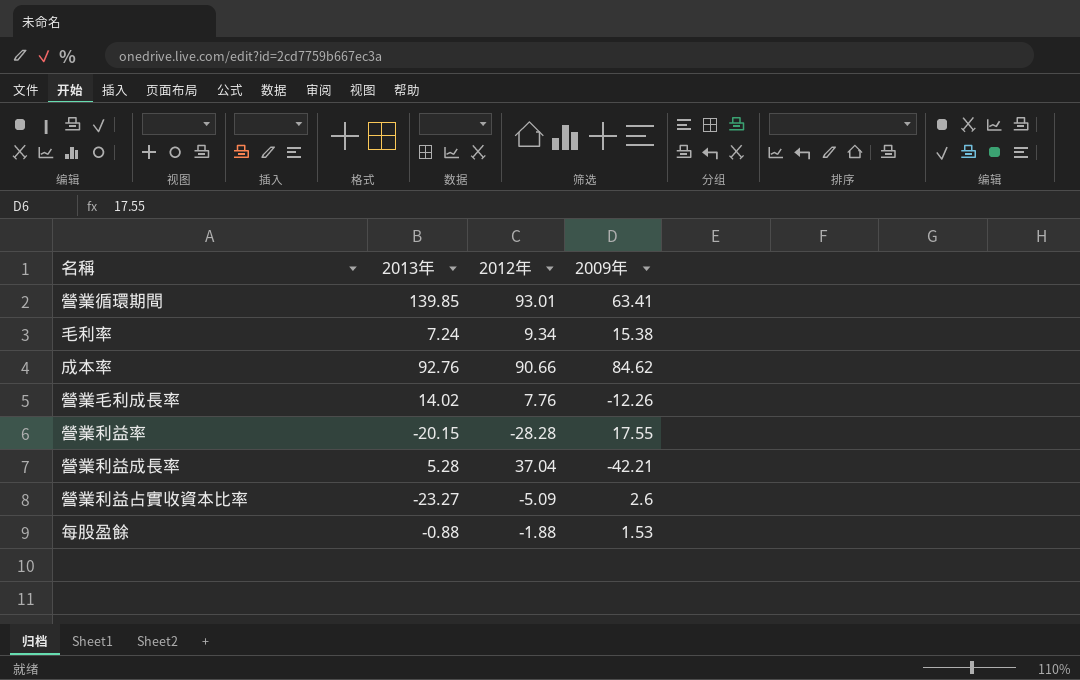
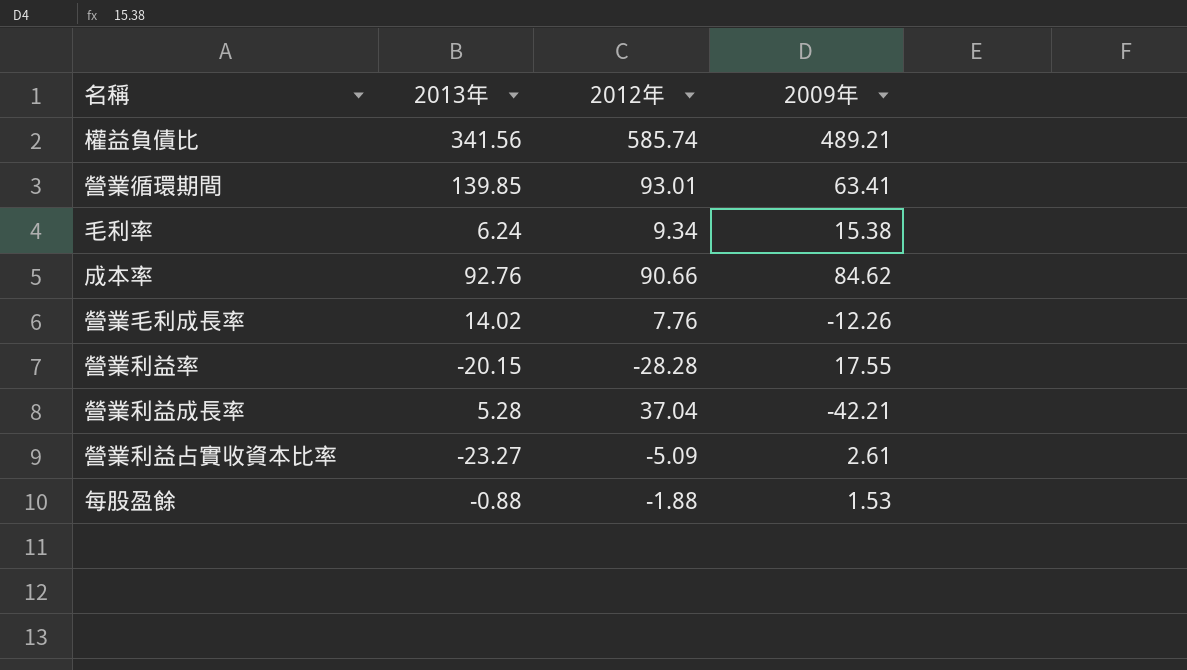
row 權益負債比: none -> 341.56 | 585.74 | 489.21
毛利率 | 2013年: 7.24 -> 6.24
營業利益占實收資本比率 | 2009年: 2.6 -> 2.61

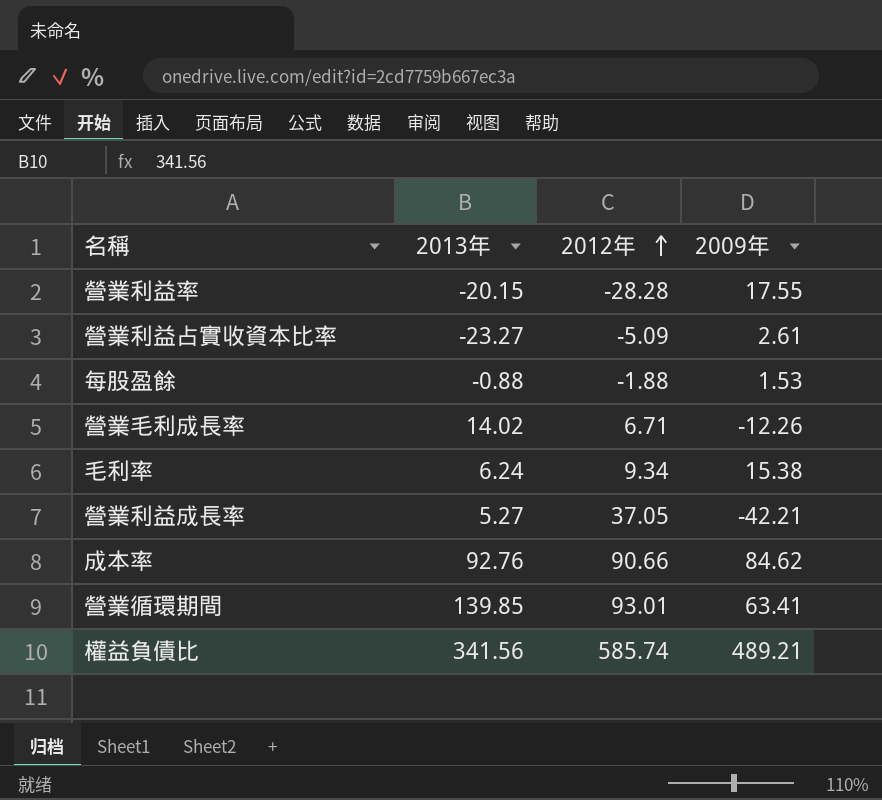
row order: none -> 2012年 ascending
營業毛利成長率 | 2012年: 7.76 -> 6.71
營業利益成長率 | 2013年: 5.28 -> 5.27
營業利益成長率 | 2012年: 37.04 -> 37.05

